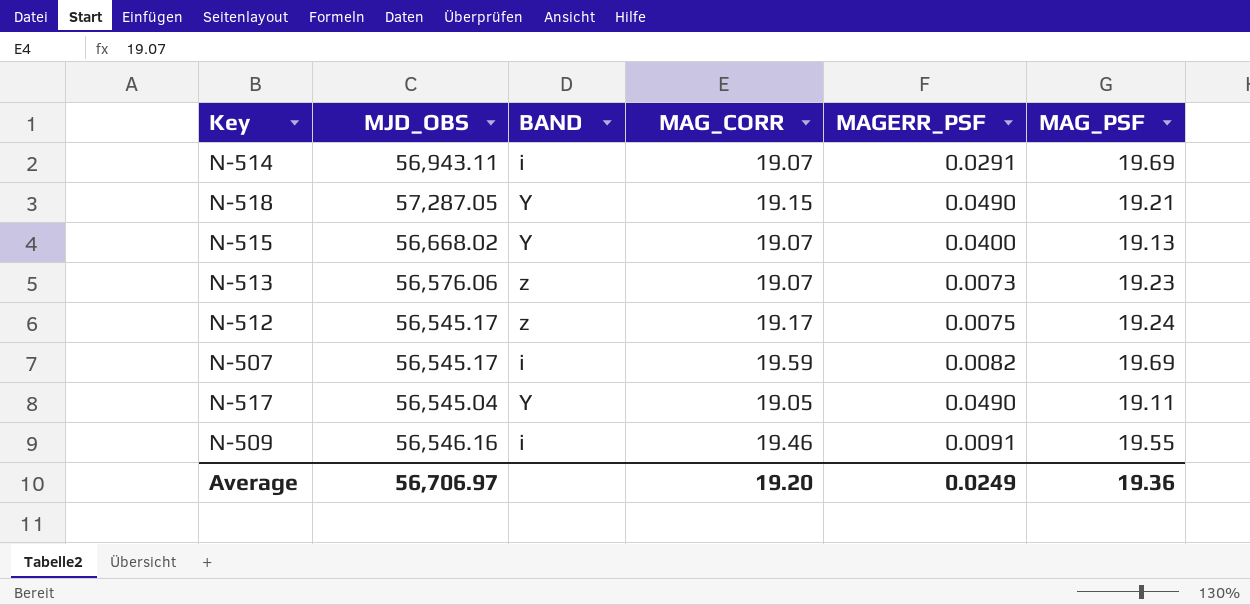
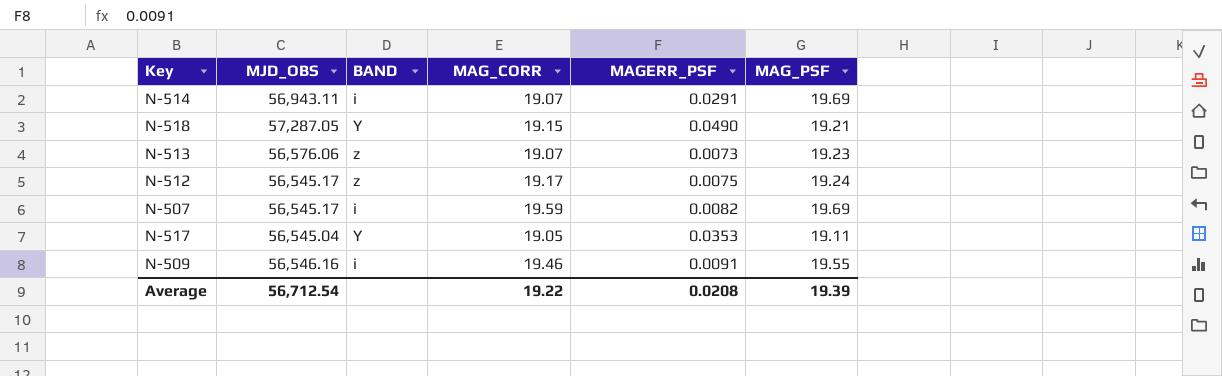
row N-515: 56,668.02 | Y | 19.07 | 0.0400 | 19.13 -> none
N-517 | MAGERR_PSF: 0.0490 -> 0.0353
Average | MJD_OBS: 56,706.97 -> 56,712.54
Average | MAG_CORR: 19.20 -> 19.22
Average | MAGERR_PSF: 0.0249 -> 0.0208
Average | MAG_PSF: 19.36 -> 19.39

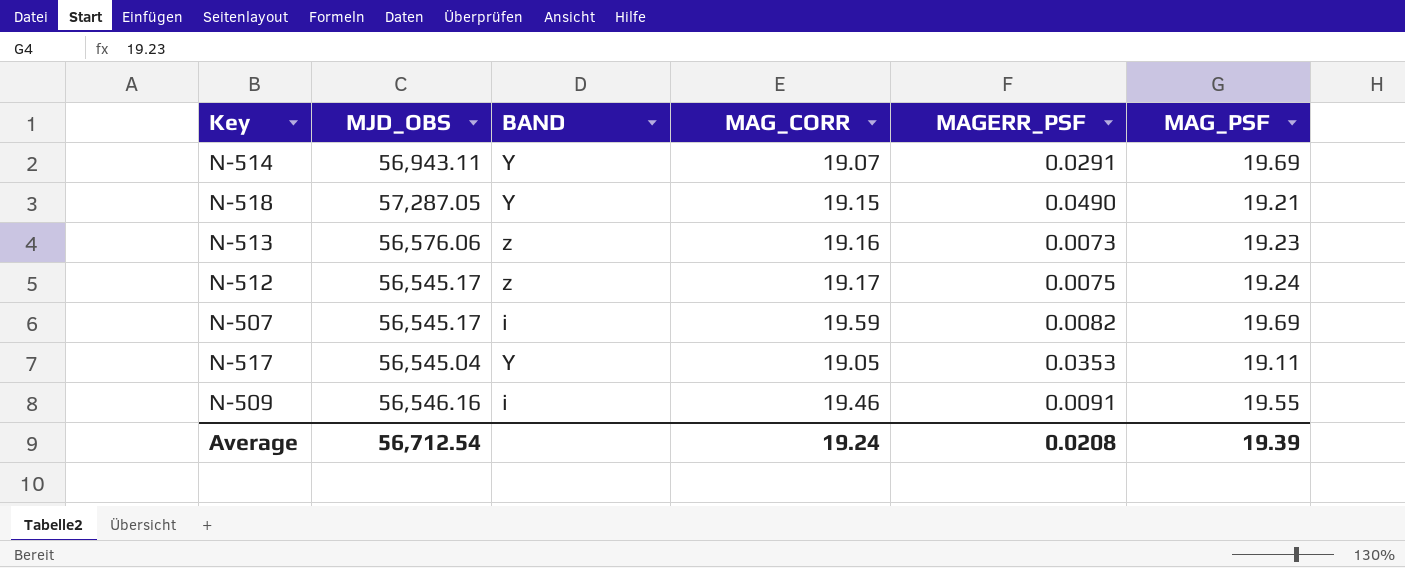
N-514 | BAND: i -> Y
N-513 | MAG_CORR: 19.07 -> 19.16
Average | MAG_CORR: 19.22 -> 19.24

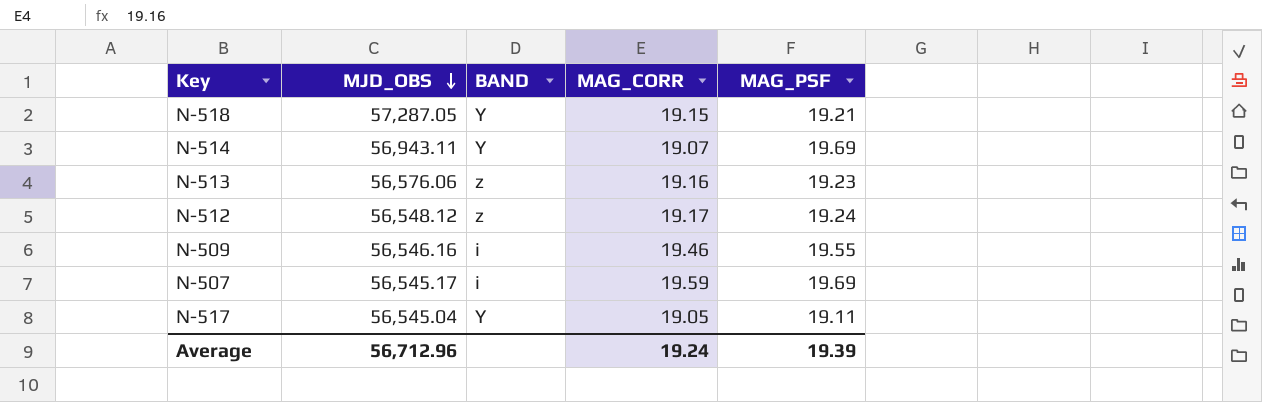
row order: none -> MJD_OBS descending
column MAGERR_PSF | position: 5 -> none
N-512 | MJD_OBS: 56,545.17 -> 56,548.12
Average | MJD_OBS: 56,712.54 -> 56,712.96

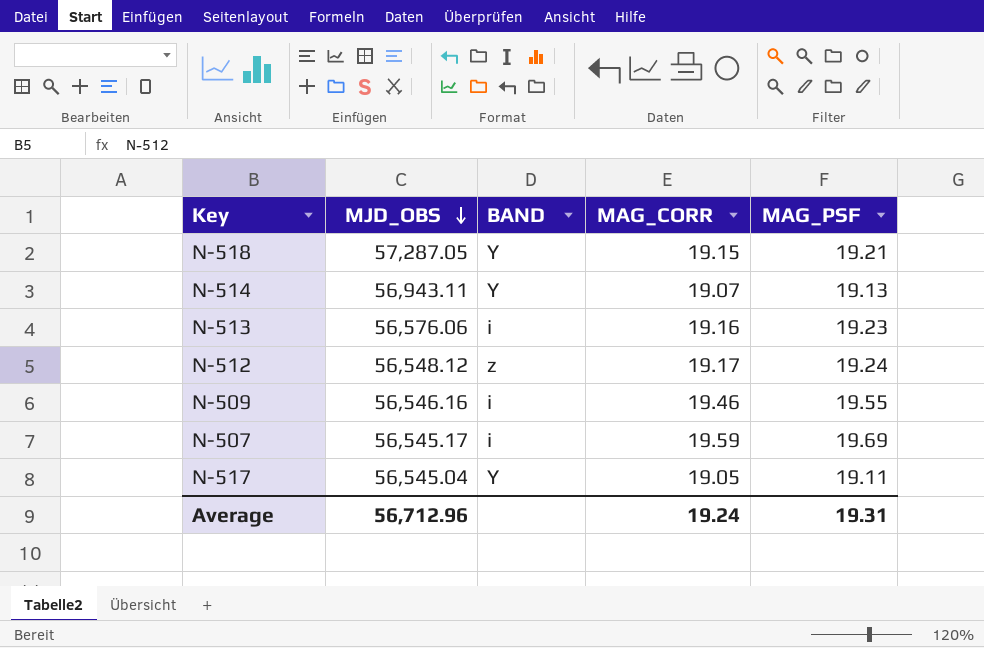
N-514 | MAG_PSF: 19.69 -> 19.13
N-513 | BAND: z -> i
Average | MAG_PSF: 19.39 -> 19.31

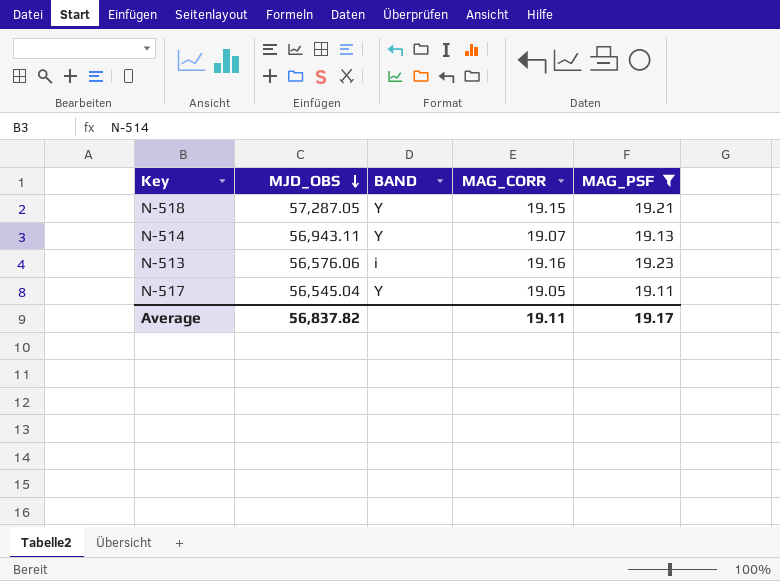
filter: none -> MAG_PSF <= 19.23
Average | MJD_OBS: 56,712.96 -> 56,837.82
Average | MAG_CORR: 19.24 -> 19.11
Average | MAG_PSF: 19.31 -> 19.17

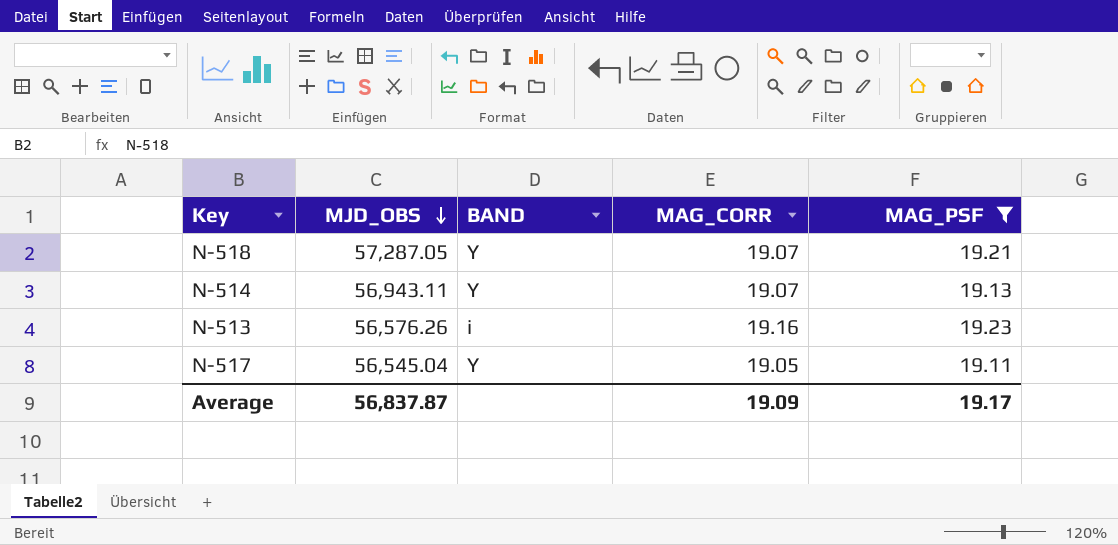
N-518 | MAG_CORR: 19.15 -> 19.07
N-513 | MJD_OBS: 56,576.06 -> 56,576.26
Average | MJD_OBS: 56,837.82 -> 56,837.87
Average | MAG_CORR: 19.11 -> 19.09

